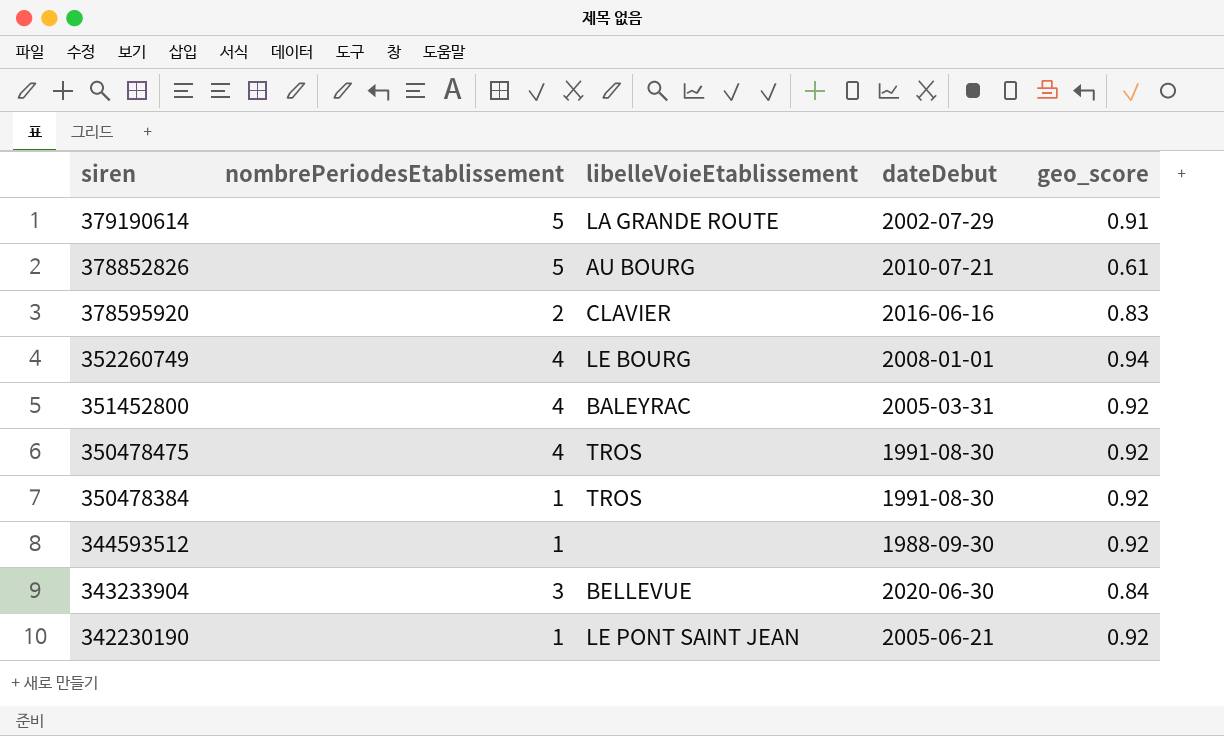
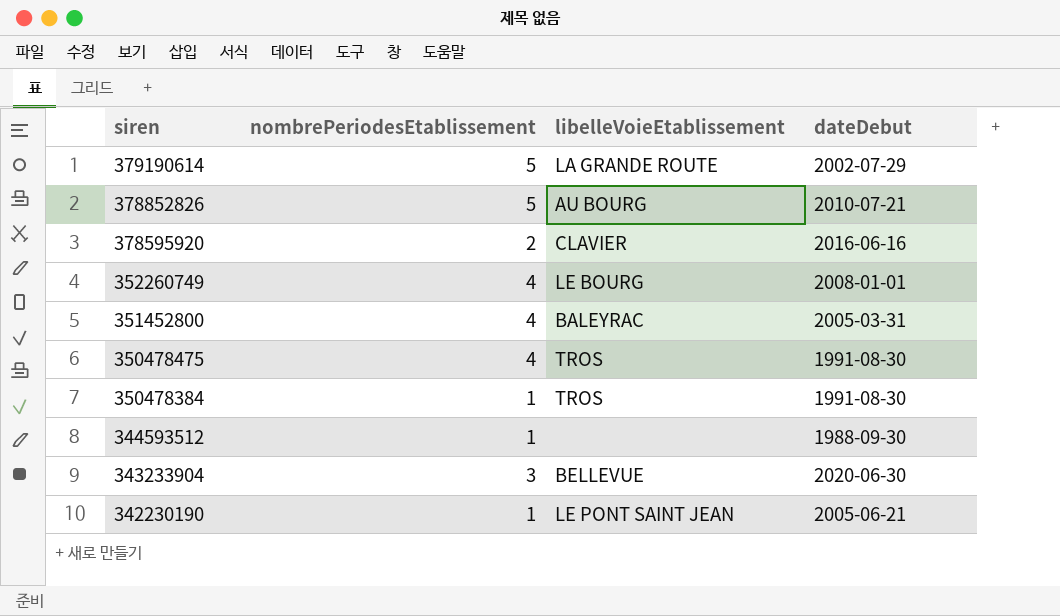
column geo_score | position: 5 -> none

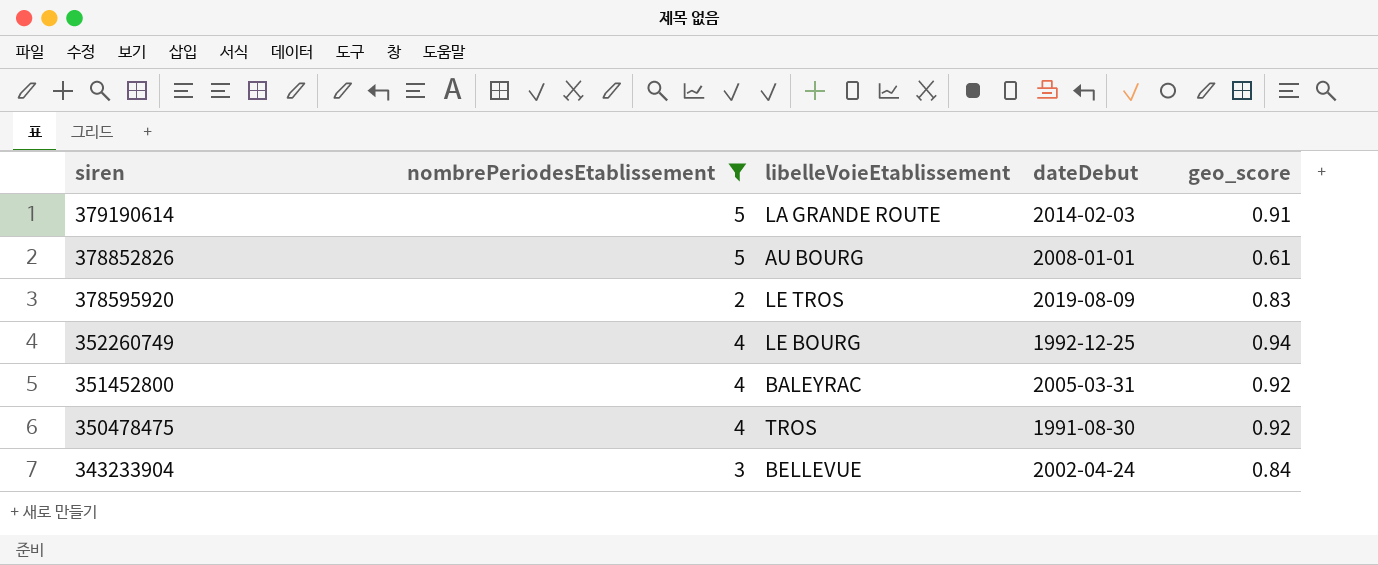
filter: none -> nombrePeriodesEtablissement != 1
column geo_score | position: none -> 5
379190614 | dateDebut: 2002-07-29 -> 2014-02-03
378852826 | dateDebut: 2010-07-21 -> 2008-01-01
378595920 | libelleVoieEtablissement: CLAVIER -> LE TROS
378595920 | dateDebut: 2016-06-16 -> 2019-08-09
352260749 | dateDebut: 2008-01-01 -> 1992-12-25
343233904 | dateDebut: 2020-06-30 -> 2002-04-24

